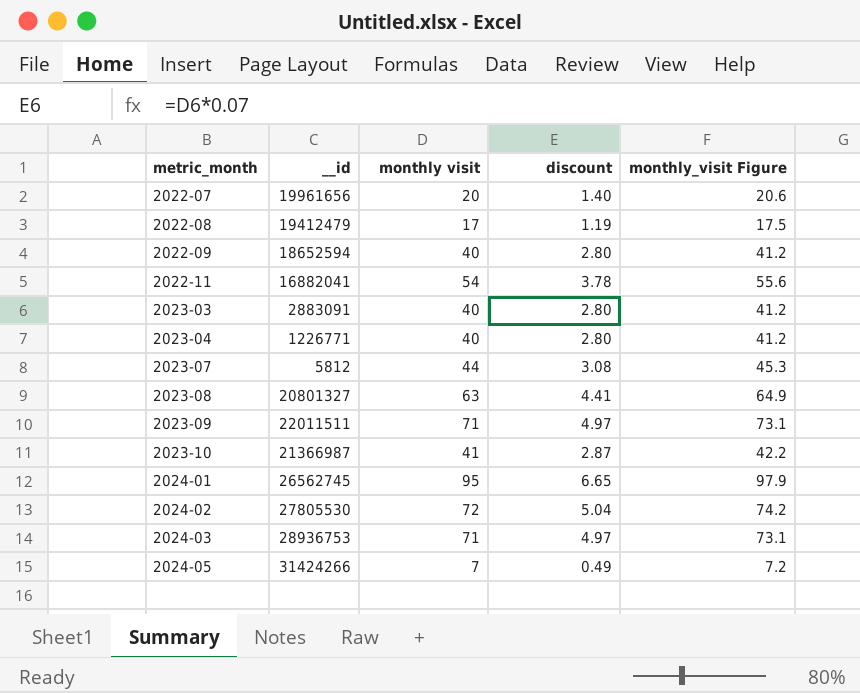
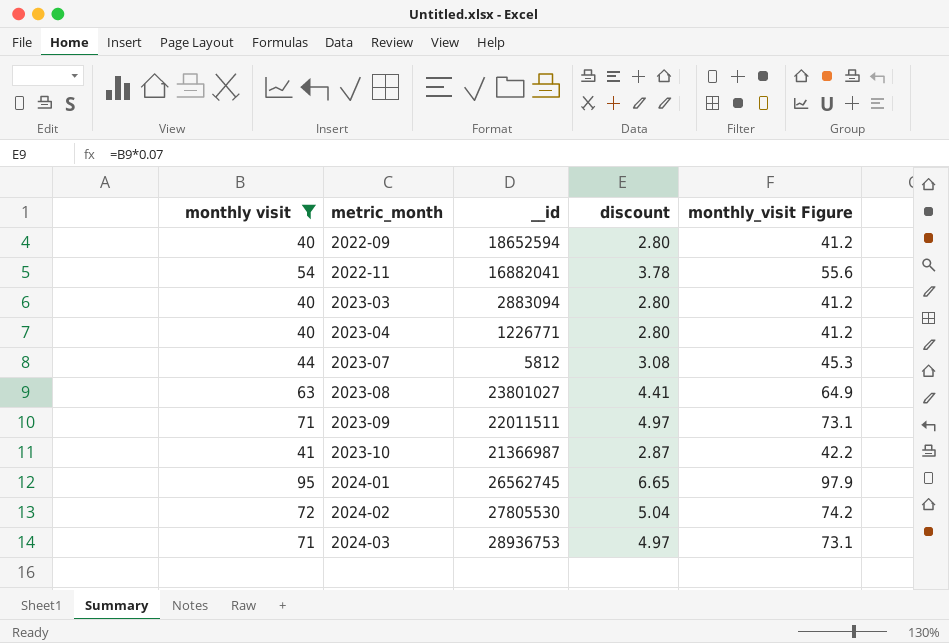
filter: none -> monthly visit >= 40
column monthly visit | position: 3 -> 1
2023-03 | __id: 2883091 -> 2883094
2023-08 | __id: 20801327 -> 23801027

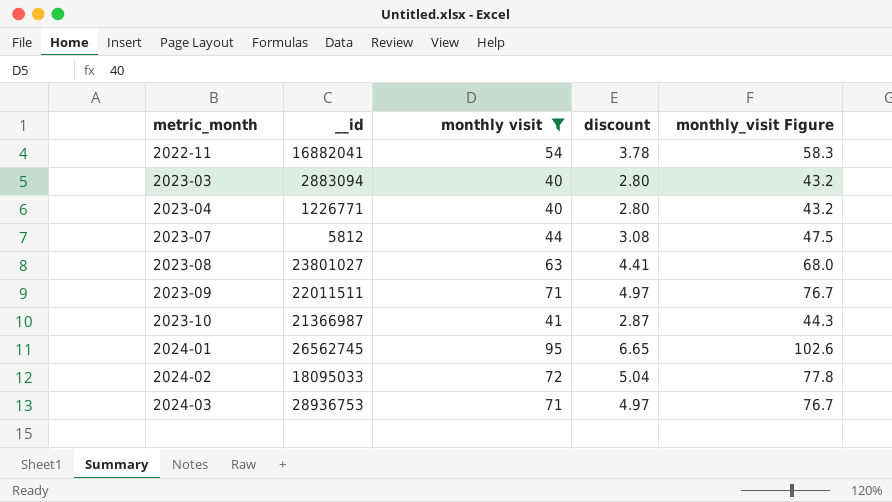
column monthly visit | position: 1 -> 3
column monthly_visit Figure | formula: [monthly visit] * 1.03 -> [monthly visit] * 1.08
row 2022-09: 40 | 18652594 | 2.80 | 41.2 -> none
2024-02 | __id: 27805530 -> 18095033

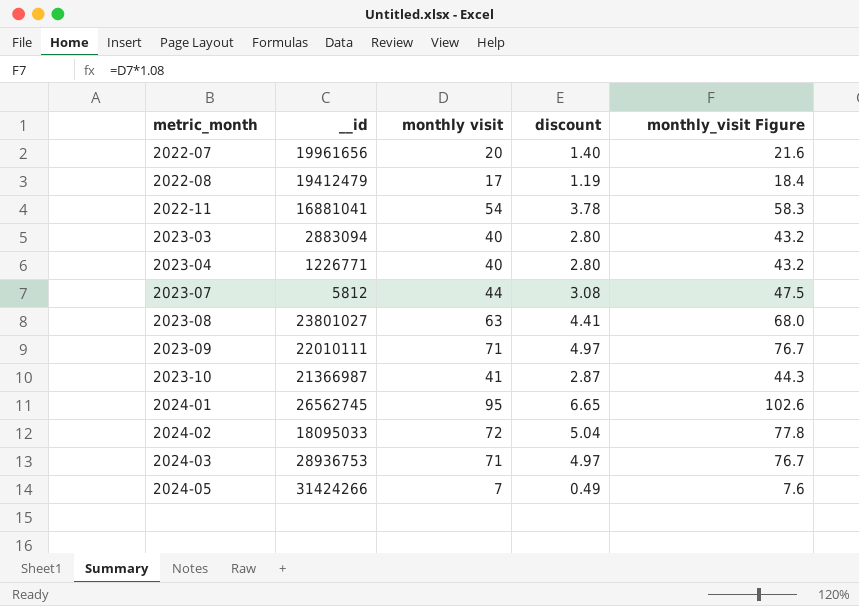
filter: monthly visit >= 40 -> none
2022-11 | __id: 16882041 -> 16881041
2023-09 | __id: 22011511 -> 22010111

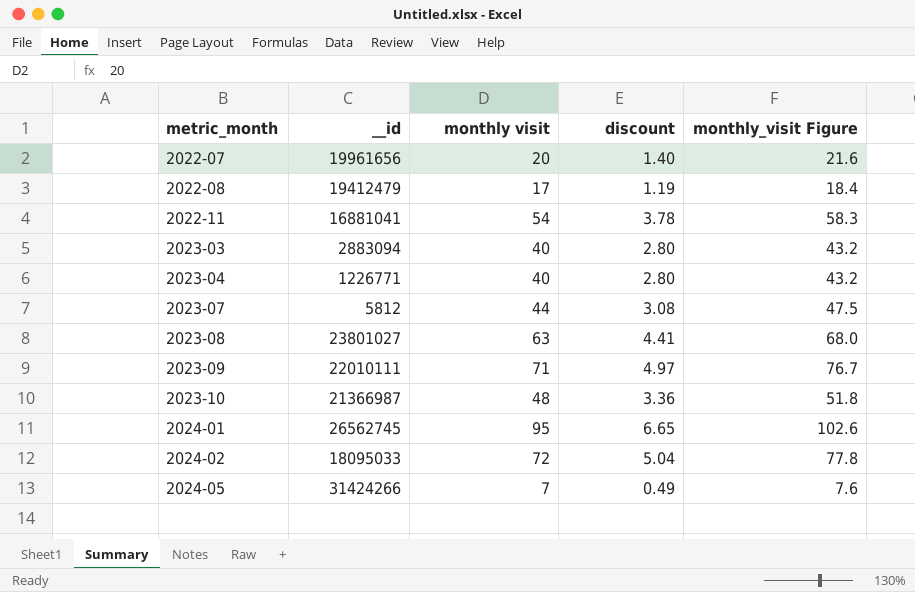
row 2024-03: 28936753 | 71 | 4.97 | 76.7 -> none
2023-10 | monthly visit: 41 -> 48
2023-10 | discount: 2.87 -> 3.36
2023-10 | monthly_visit Figure: 44.3 -> 51.8

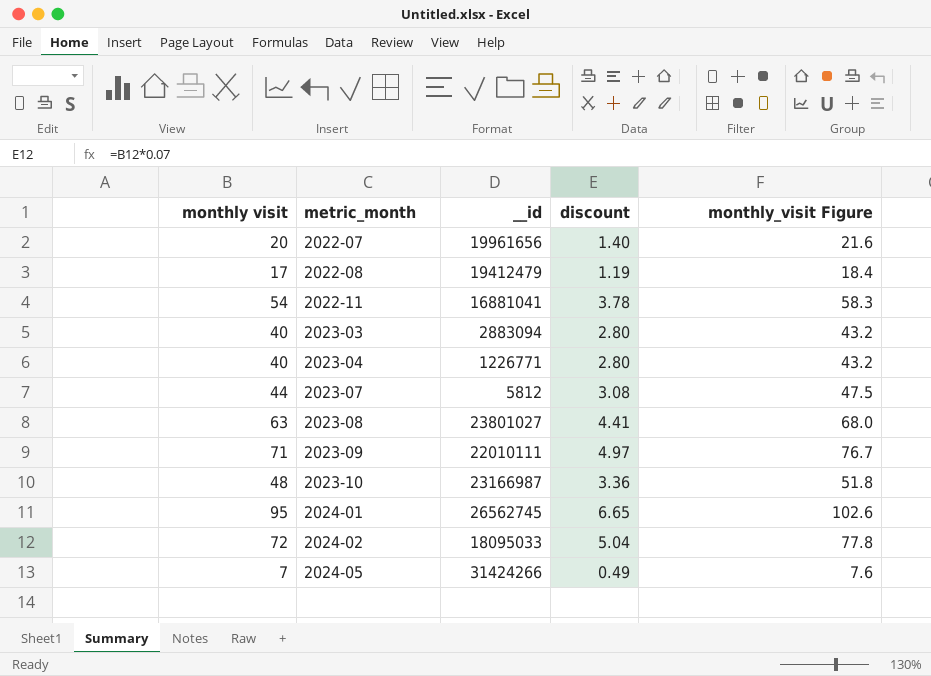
column monthly visit | position: 3 -> 1
2023-10 | __id: 21366987 -> 23166987

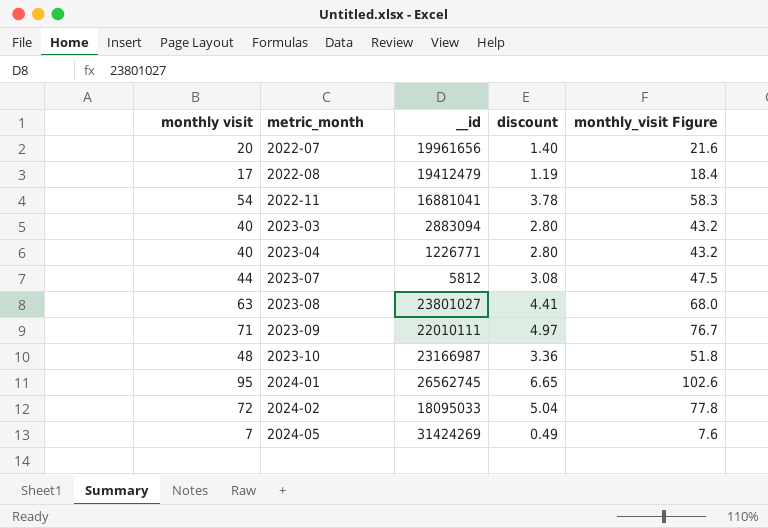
2024-05 | __id: 31424266 -> 31424269

